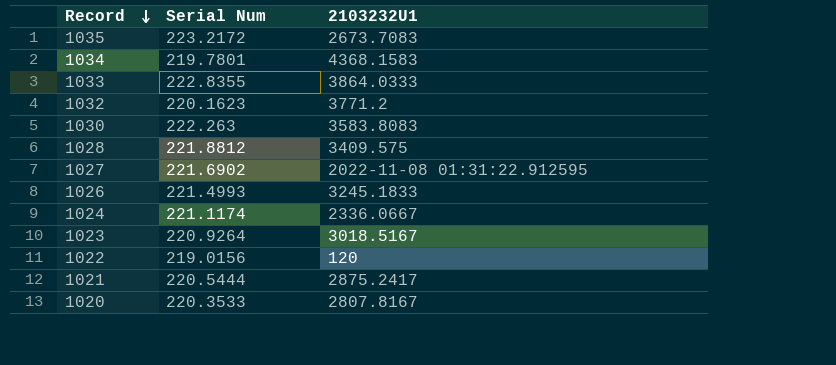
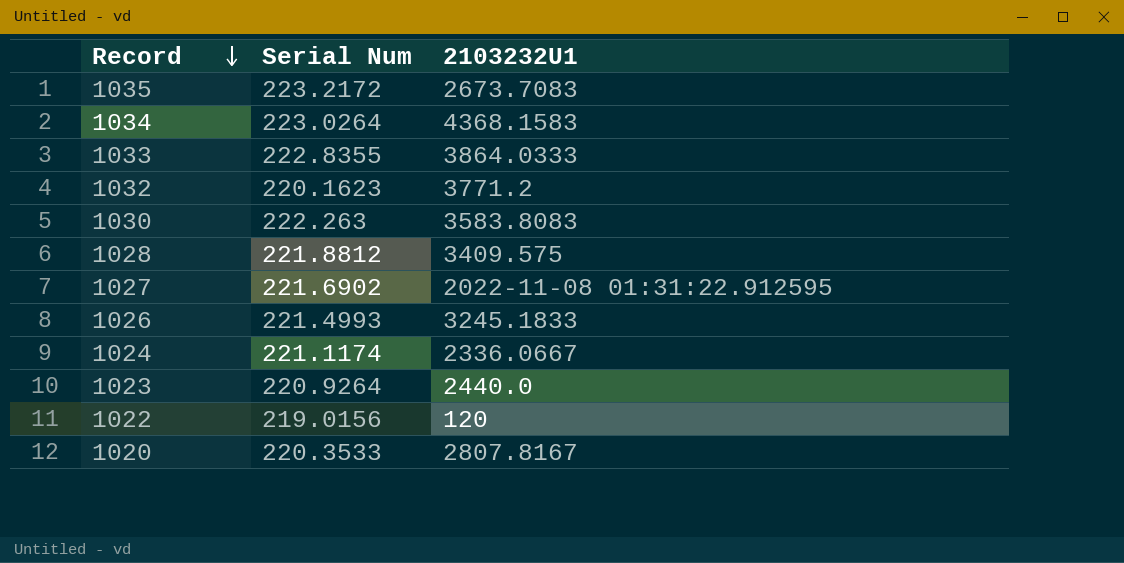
row 1021: 220.5444 | 2875.2417 -> none
1034 | Serial Num: 219.7801 -> 223.0264
1023 | 2103232U1: 3018.5167 -> 2440.0

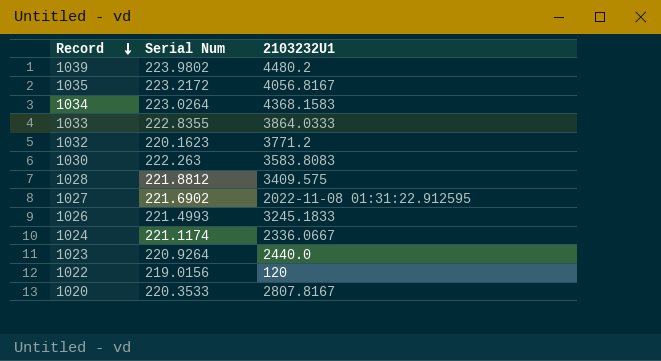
row 1039: none -> 223.9802 | 4480.2
1035 | 2103232U1: 2673.7083 -> 4056.8167

